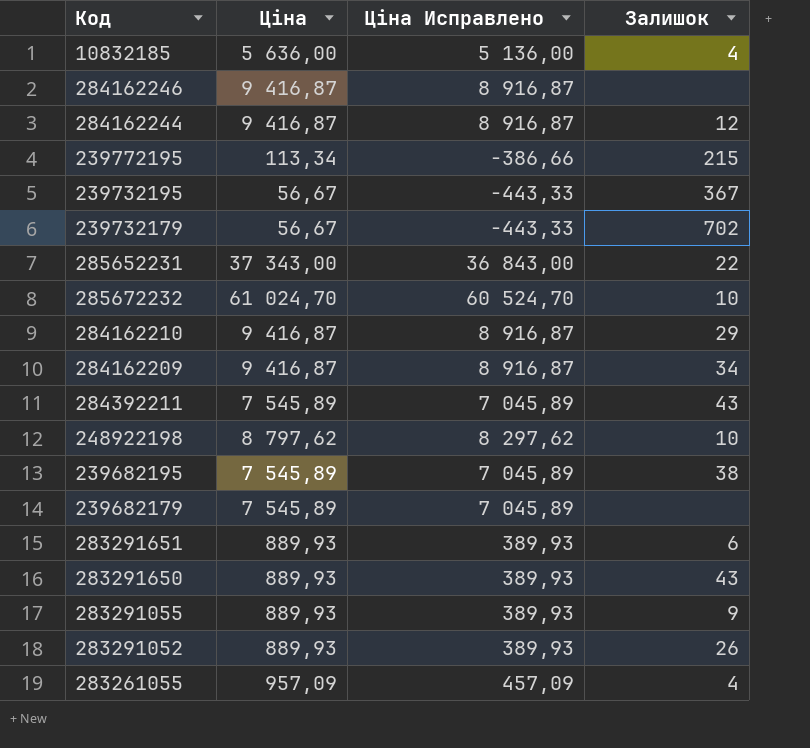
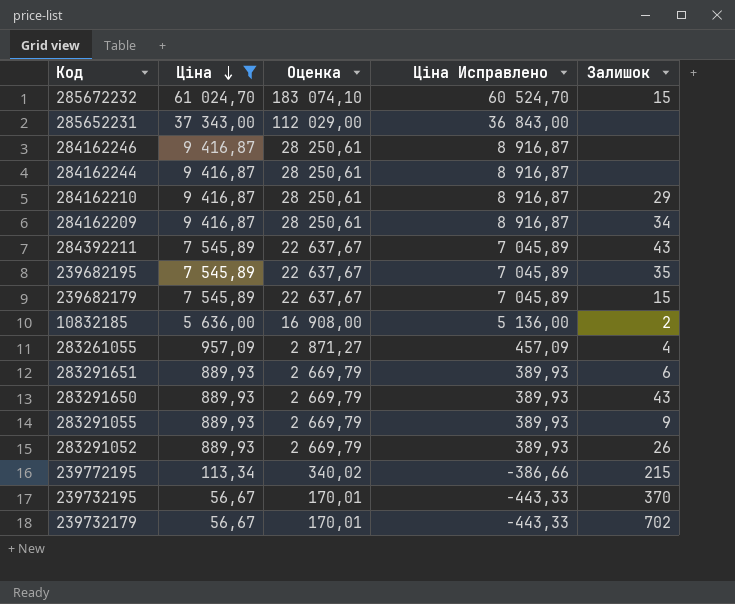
filter: none -> Ціна != 8 797,62
row order: none -> Ціна descending
column Оценка | formula: none -> [Ціна] * 3
285672232 | Залишок: 10 -> 15
285652231 | Залишок: 22 -> none
284162244 | Залишок: 12 -> none
239682195 | Залишок: 38 -> 35
239682179 | Залишок: none -> 15
10832185 | Залишок: 4 -> 2
239732195 | Залишок: 367 -> 370

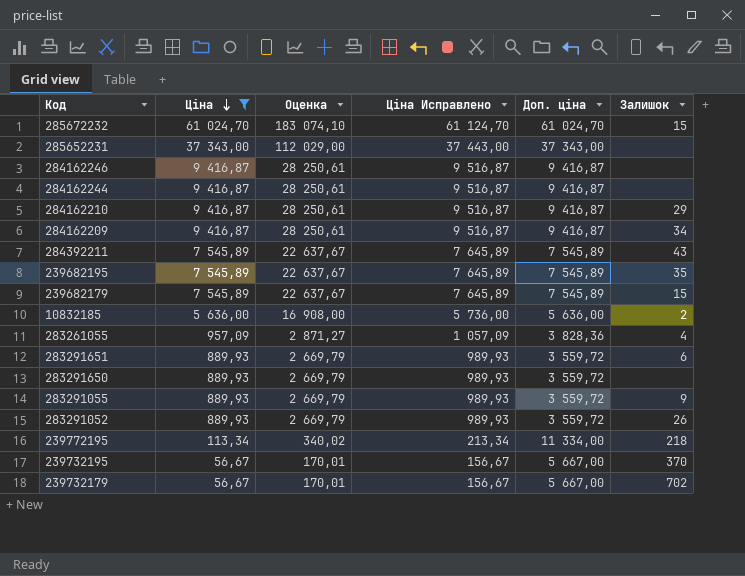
column Ціна Исправлено | formula: [Ціна] - 500 -> [Ціна] + 100
column Доп. ціна | position: none -> 5
283291650 | Залишок: 43 -> none
239772195 | Залишок: 215 -> 218

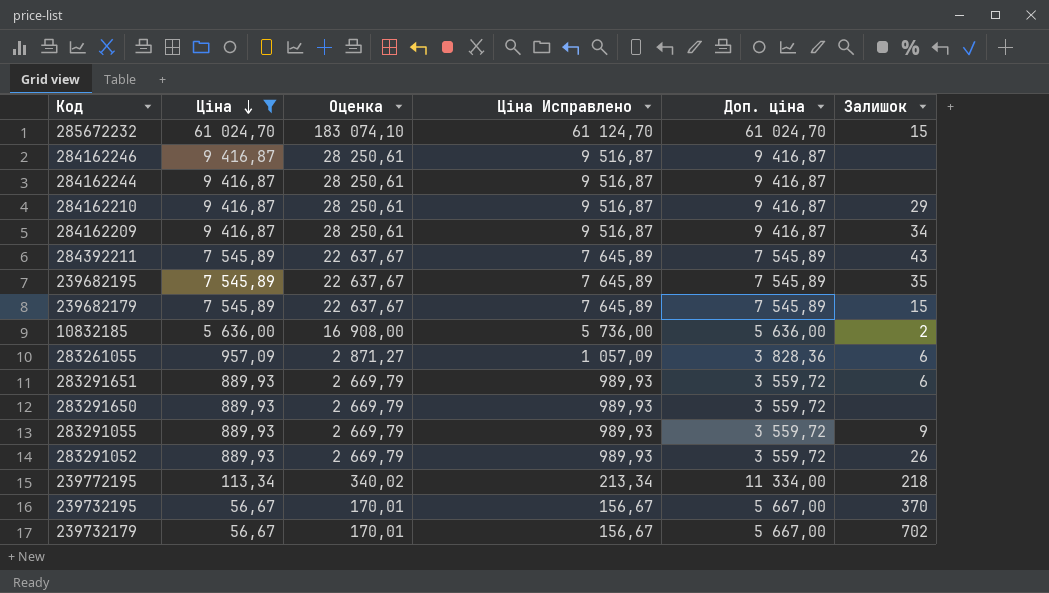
row 285652231: 37 343,00 | 112 029,00 | 37 443,00 | 37 343,00 | none -> none
283261055 | Залишок: 4 -> 6

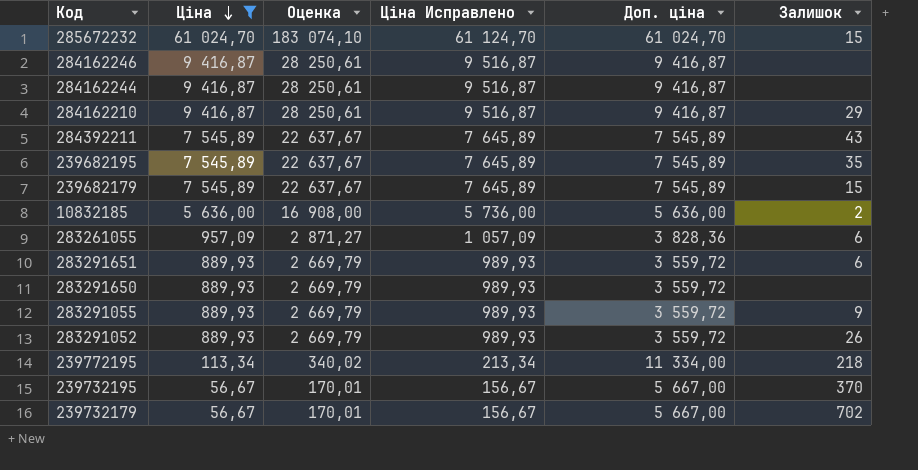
row 284162209: 9 416,87 | 28 250,61 | 9 516,87 | 9 416,87 | 34 -> none

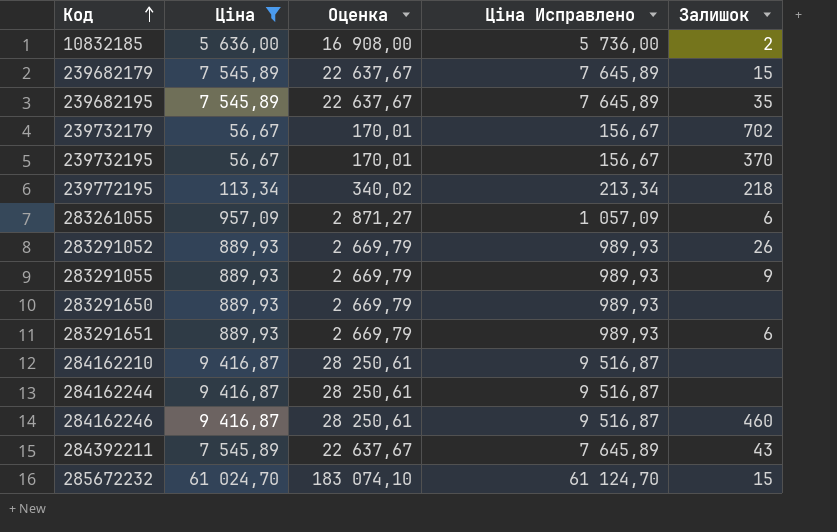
row order: Ціна descending -> Код ascending
column Доп. ціна | position: 5 -> none
284162210 | Залишок: 29 -> none
284162246 | Залишок: none -> 460

